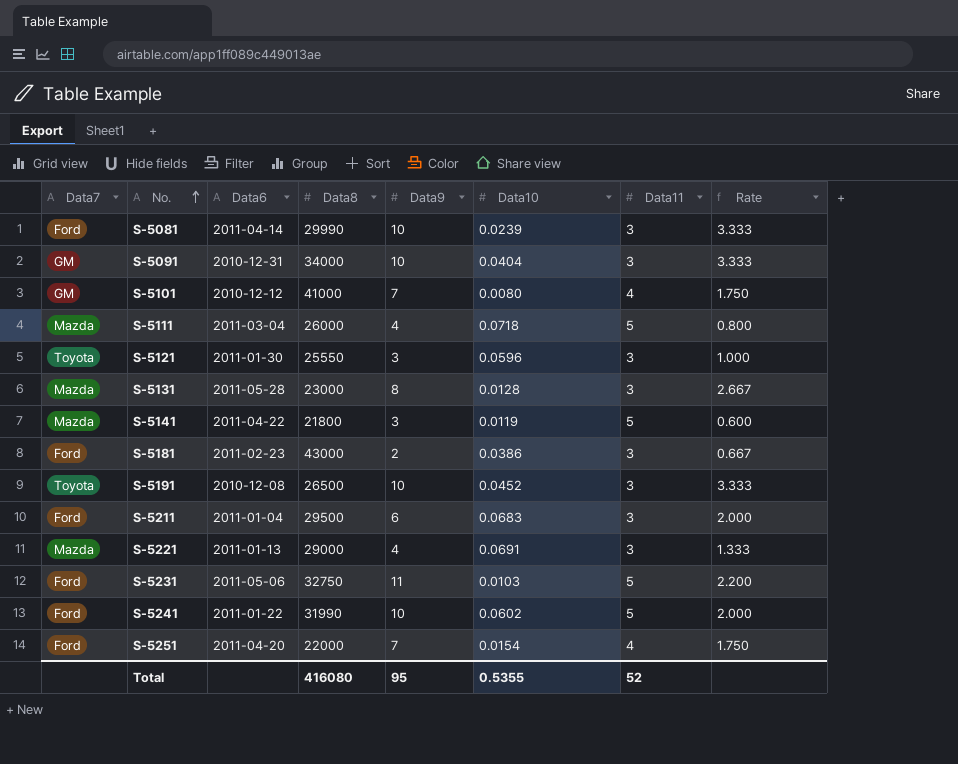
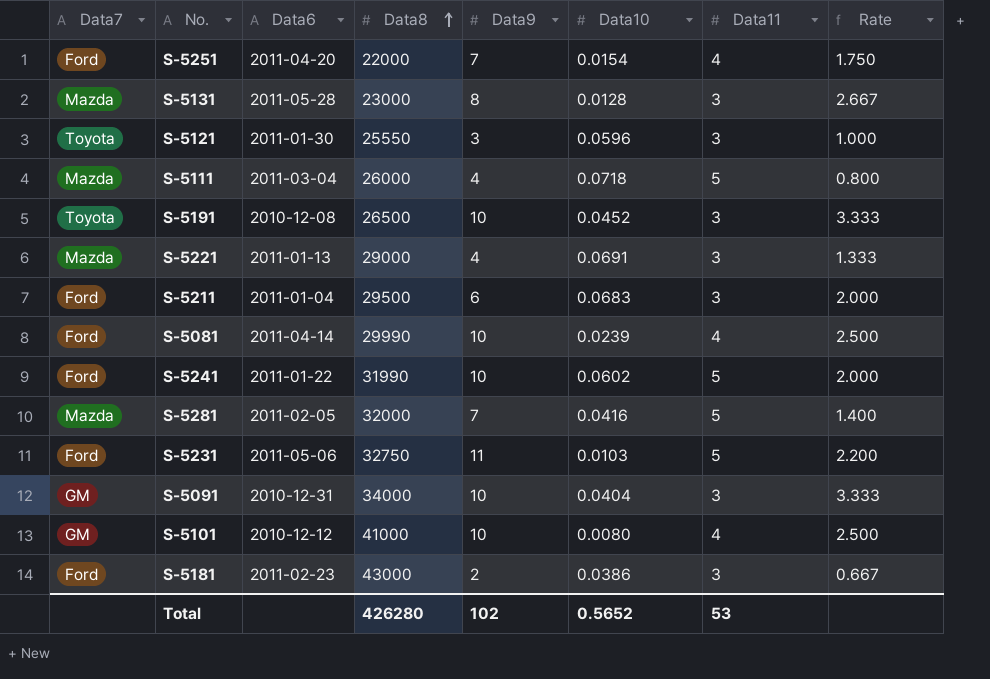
row order: No. ascending -> Data8 ascending
row S-5141: Mazda | 2011-04-22 | 21800 | 3 | 0.0119 | 5 | 0.600 -> none
S-5081 | Data11: 3 -> 4
S-5081 | Rate: 3.333 -> 2.500
row S-5281: none -> Mazda | 2011-02-05 | 32000 | 7 | 0.0416 | 5 | 1.400
S-5101 | Data9: 7 -> 10
S-5101 | Rate: 1.750 -> 2.500
Total | Data8: 416080 -> 426280
Total | Data9: 95 -> 102
Total | Data10: 0.5355 -> 0.5652
Total | Data11: 52 -> 53

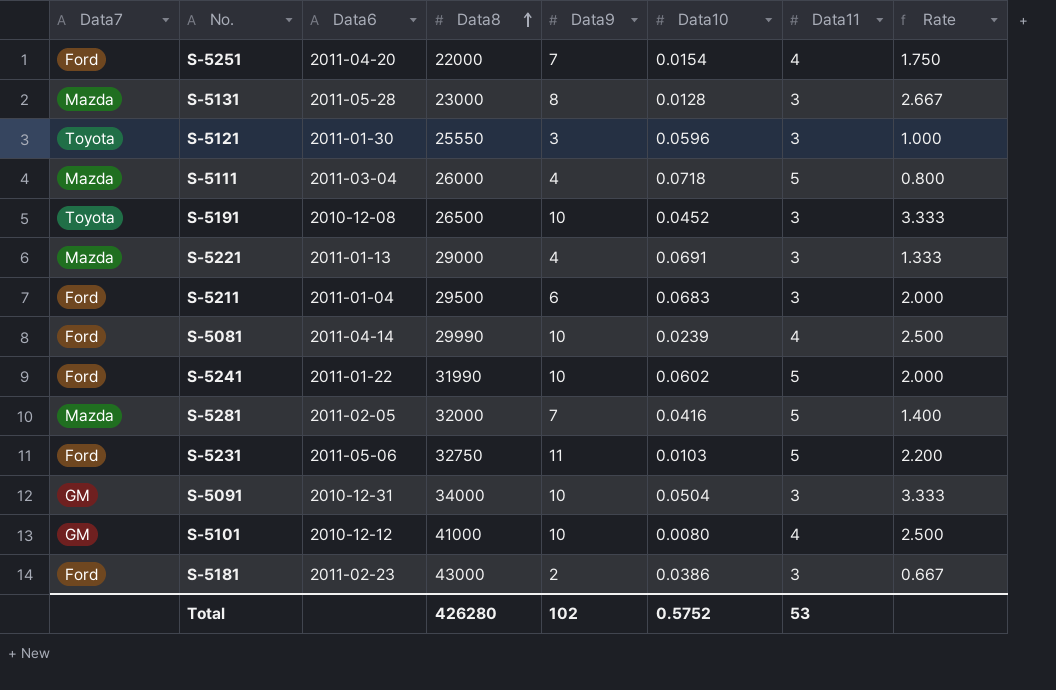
S-5091 | Data10: 0.0404 -> 0.0504
Total | Data10: 0.5652 -> 0.5752

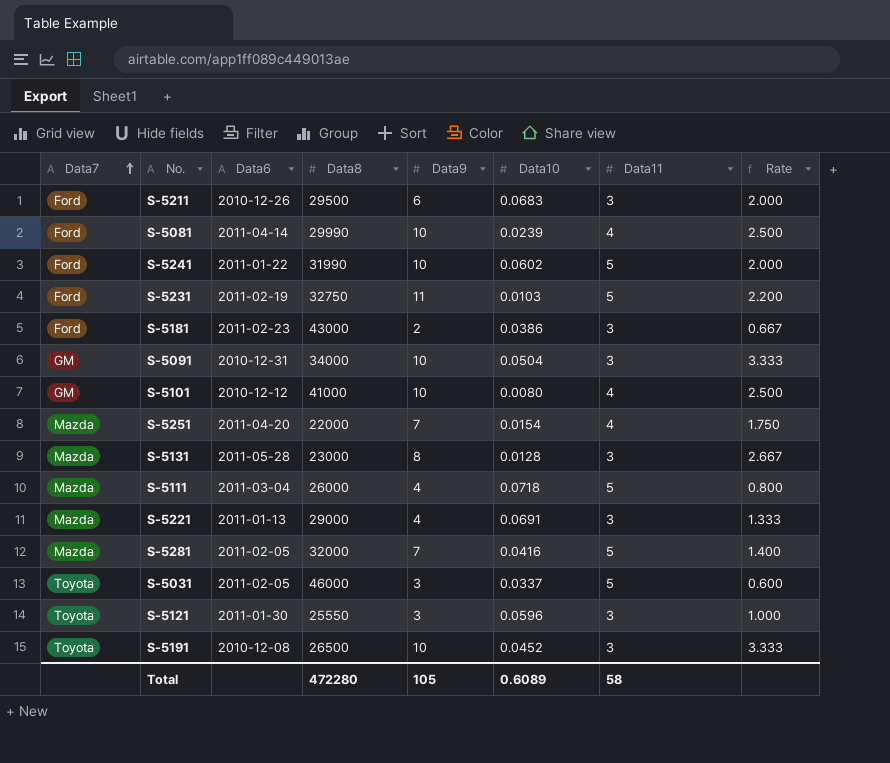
row order: Data8 ascending -> Data7 ascending
S-5211 | Data6: 2011-01-04 -> 2010-12-26
S-5231 | Data6: 2011-05-06 -> 2011-02-19
S-5251 | Data7: Ford -> Mazda
row S-5031: none -> Toyota | 2011-02-05 | 46000 | 3 | 0.0337 | 5 | 0.600
Total | Data8: 426280 -> 472280
Total | Data9: 102 -> 105
Total | Data10: 0.5752 -> 0.6089
Total | Data11: 53 -> 58

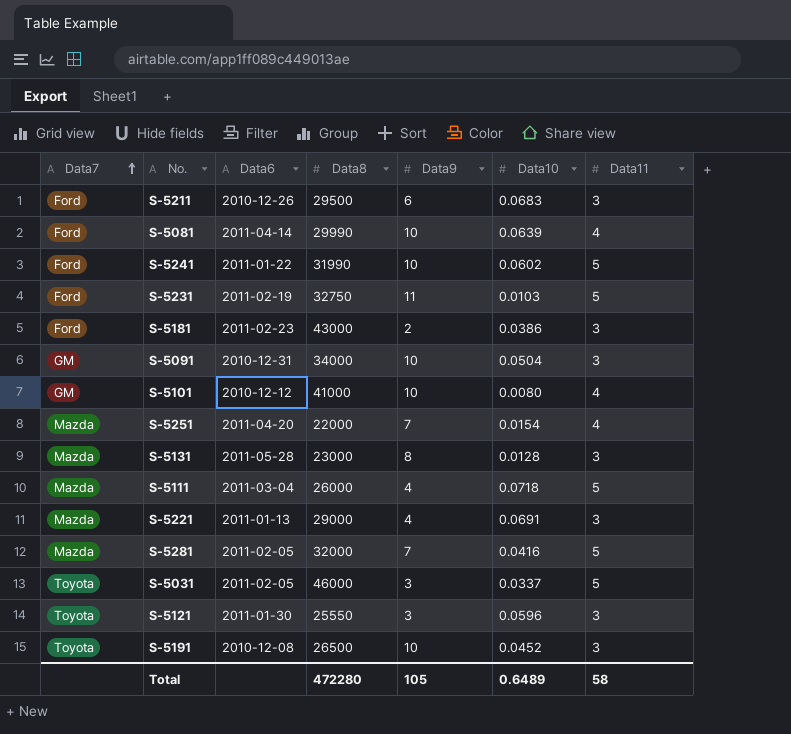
column Rate | formula: [Data9] / [Data11] -> none
S-5081 | Data10: 0.0239 -> 0.0639
Total | Data10: 0.6089 -> 0.6489

